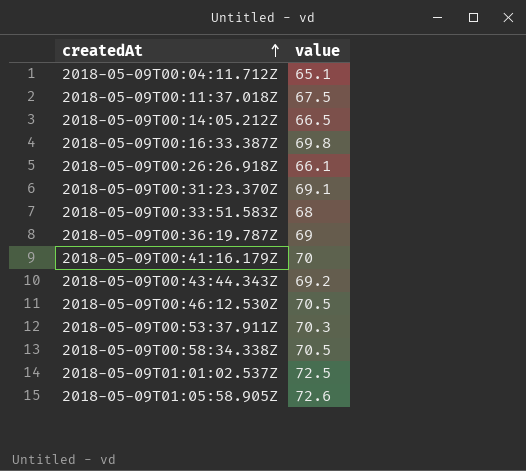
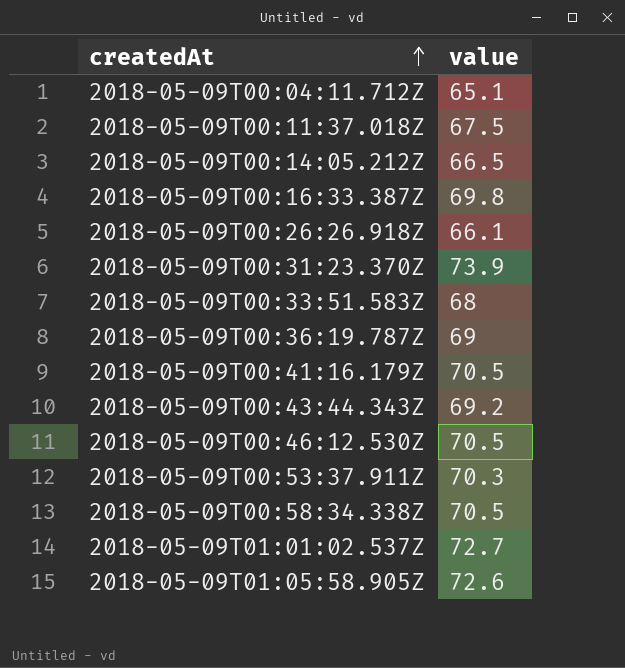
2018-05-09T00:31:23.370Z | value: 69.1 -> 73.9
2018-05-09T00:41:16.179Z | value: 70 -> 70.5
2018-05-09T01:01:02.537Z | value: 72.5 -> 72.7

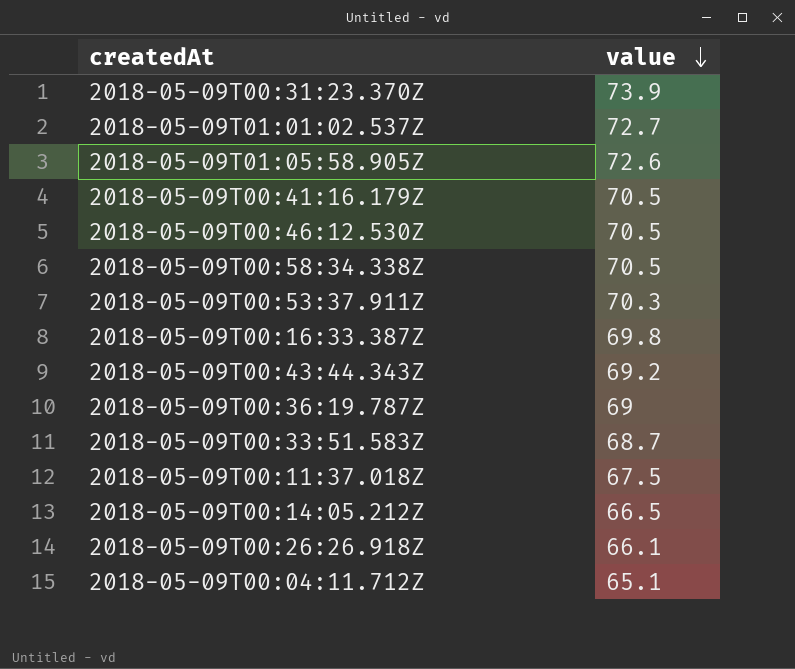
row order: createdAt ascending -> value descending
2018-05-09T00:33:51.583Z | value: 68 -> 68.7

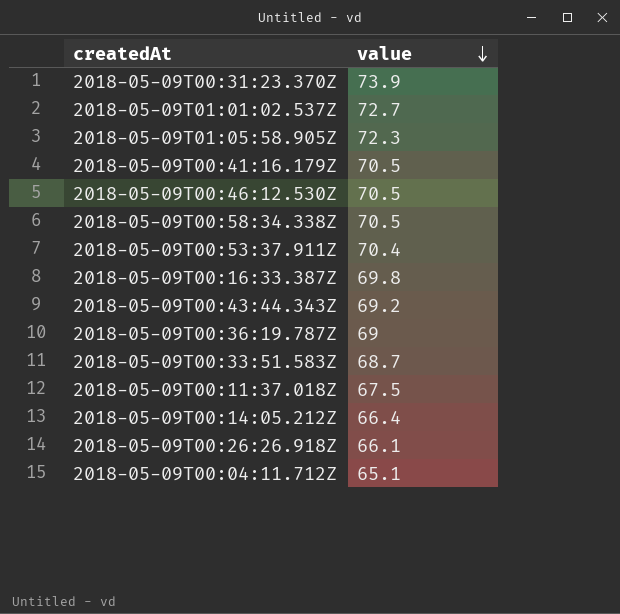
2018-05-09T01:05:58.905Z | value: 72.6 -> 72.3
2018-05-09T00:53:37.911Z | value: 70.3 -> 70.4
2018-05-09T00:14:05.212Z | value: 66.5 -> 66.4

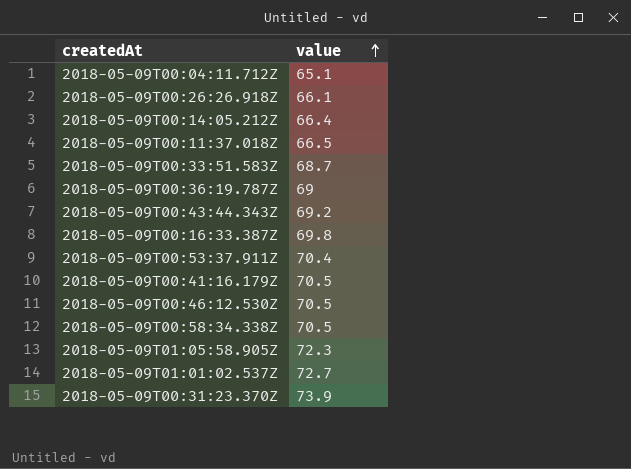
row order: value descending -> value ascending
2018-05-09T00:11:37.018Z | value: 67.5 -> 66.5

